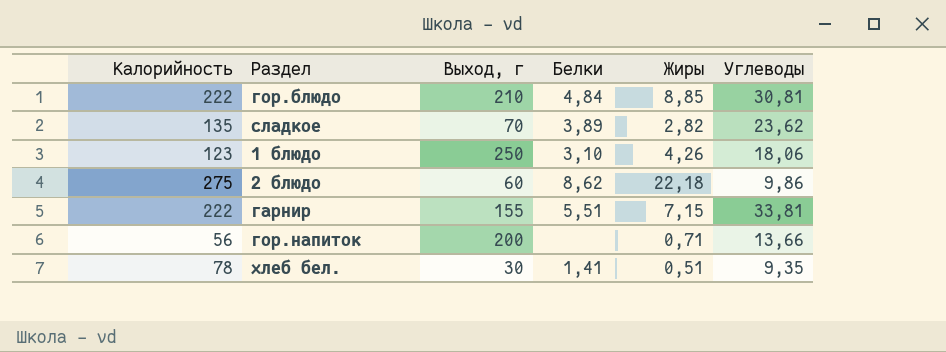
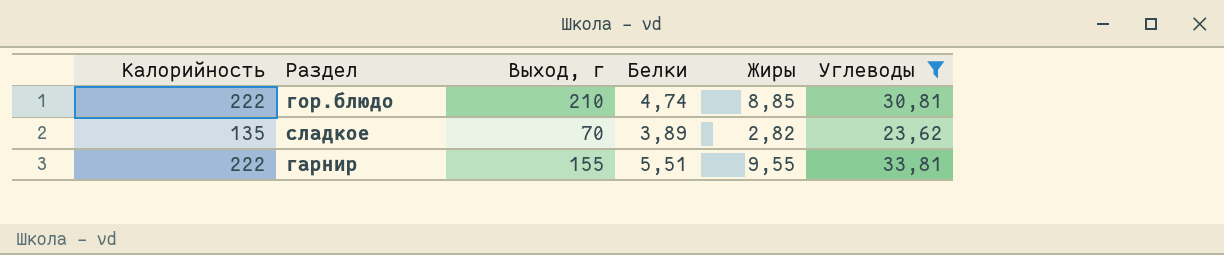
filter: none -> Углеводы >= 23,62
гор.блюдо | Белки: 4,84 -> 4,74
гарнир | Жиры: 7,15 -> 9,55

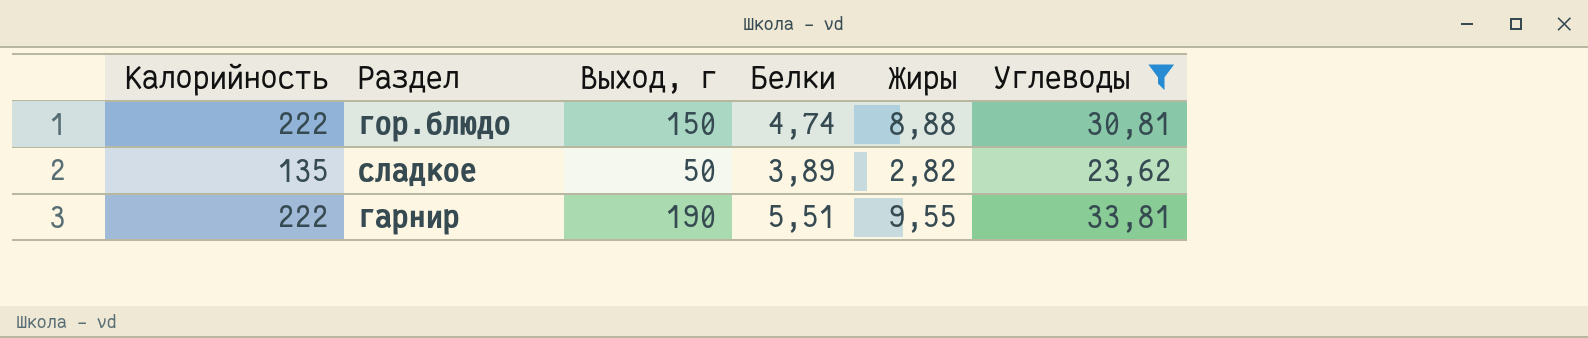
гор.блюдо | Выход, г: 210 -> 150
гор.блюдо | Жиры: 8,85 -> 8,88
сладкое | Выход, г: 70 -> 50
гарнир | Выход, г: 155 -> 190

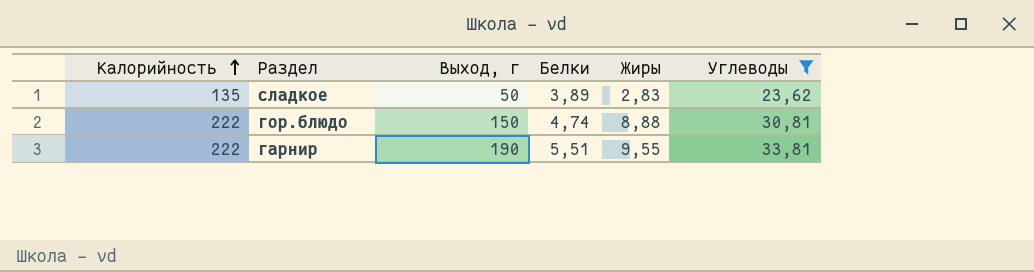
row order: none -> Калорийность ascending
сладкое | Жиры: 2,82 -> 2,83

